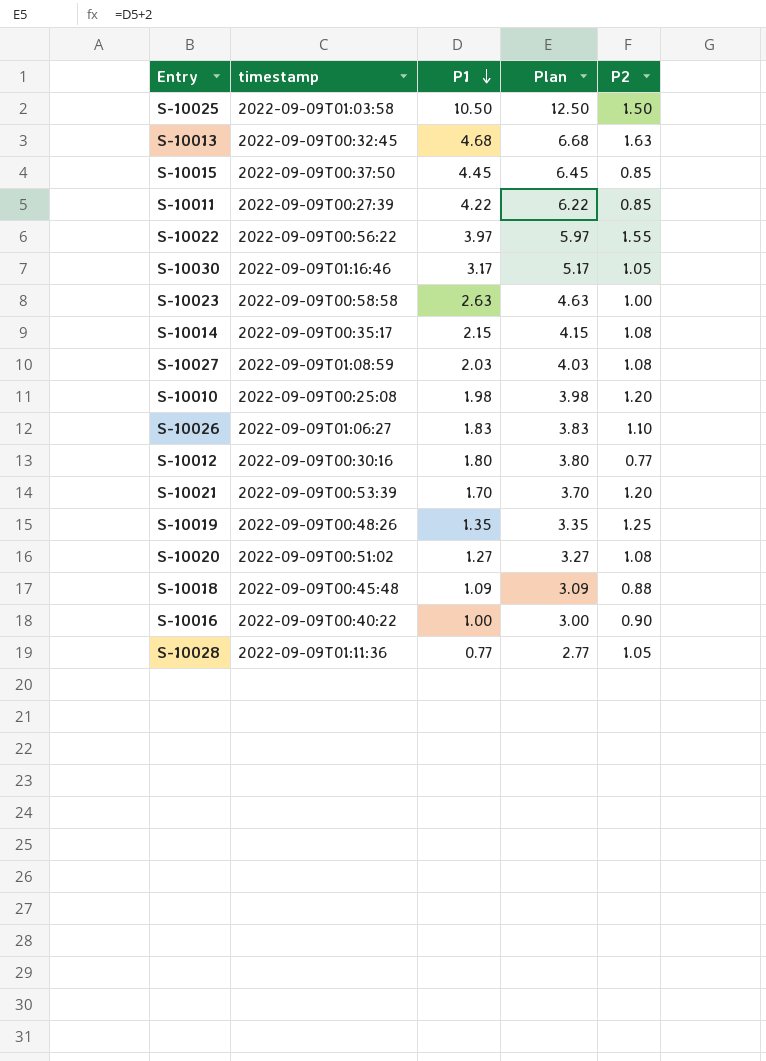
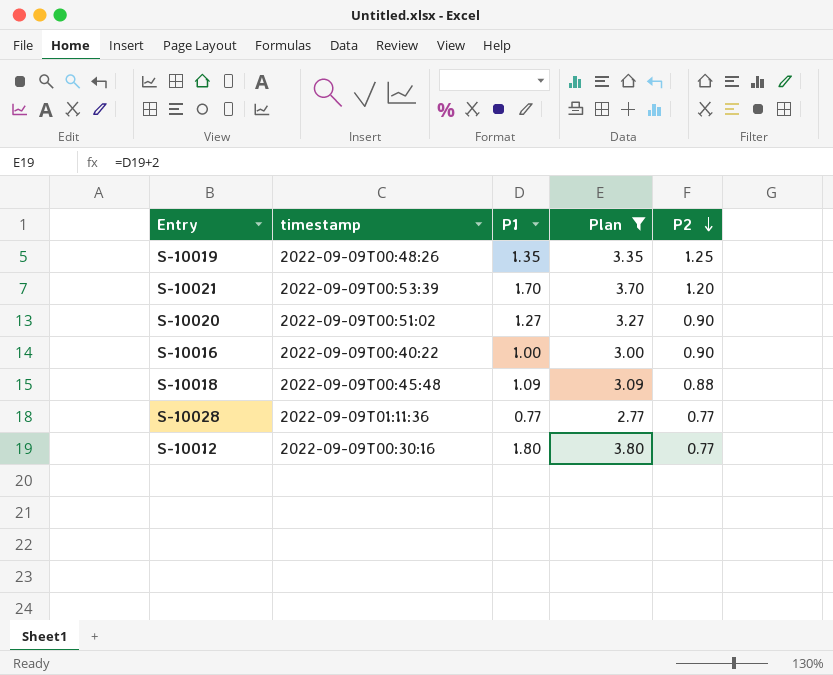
filter: none -> Plan <= 3.80
row order: P1 descending -> P2 descending
S-10020 | P2: 1.08 -> 0.90
S-10028 | P2: 1.05 -> 0.77

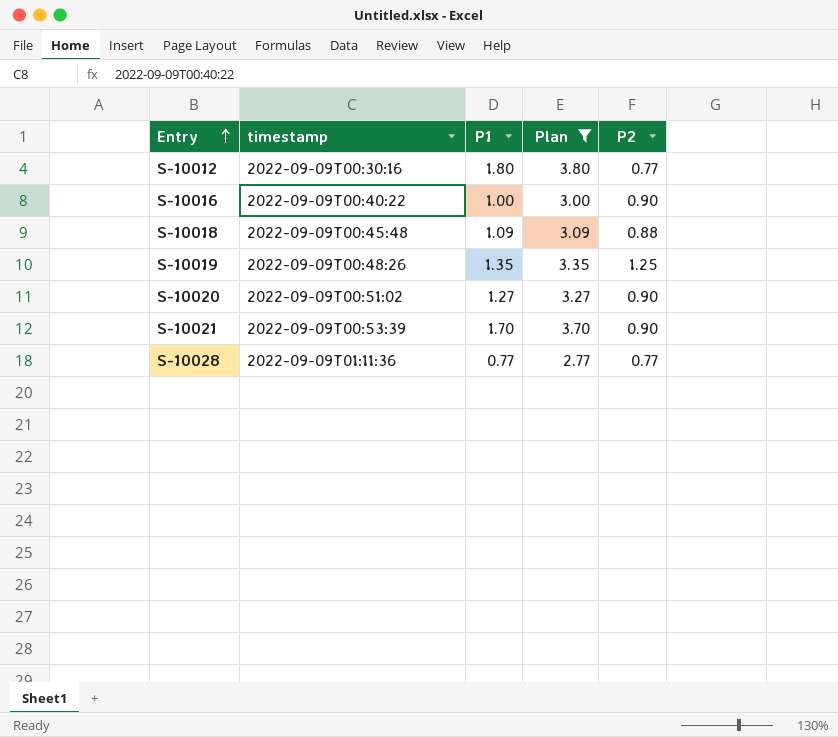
row order: P2 descending -> Entry ascending
S-10021 | P2: 1.20 -> 0.90

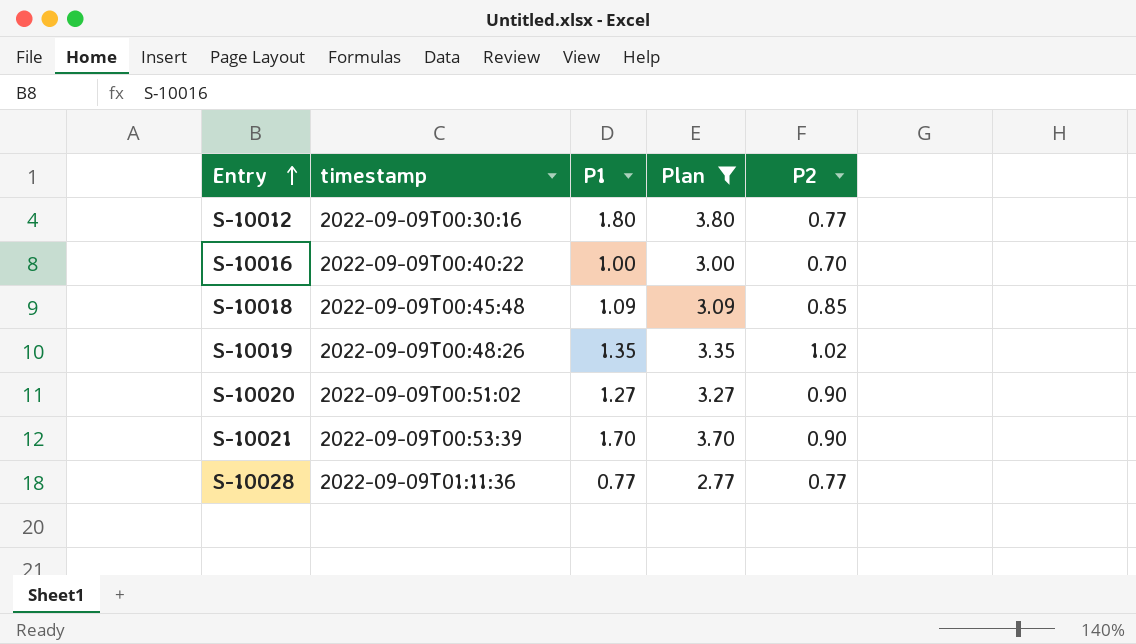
S-10016 | P2: 0.90 -> 0.70
S-10018 | P2: 0.88 -> 0.85
S-10019 | P2: 1.25 -> 1.02

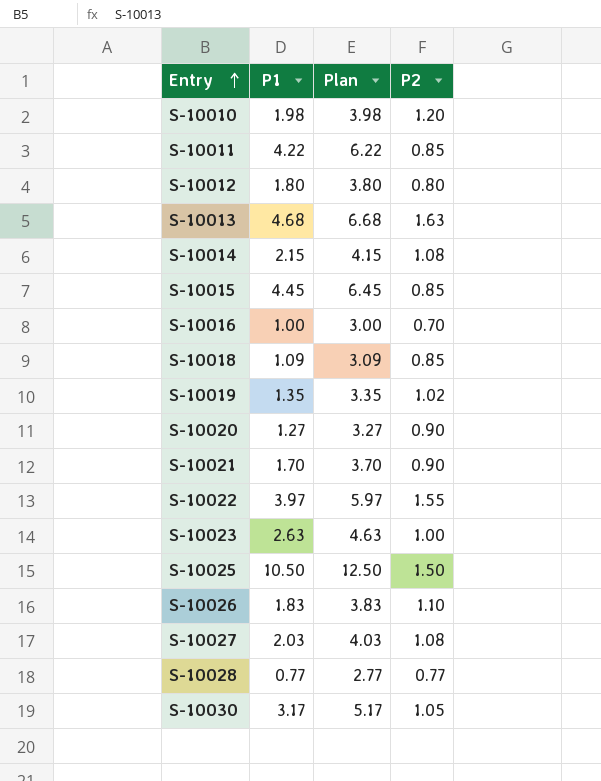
filter: Plan <= 3.80 -> none
column timestamp | position: 2 -> none
S-10012 | P2: 0.77 -> 0.80

